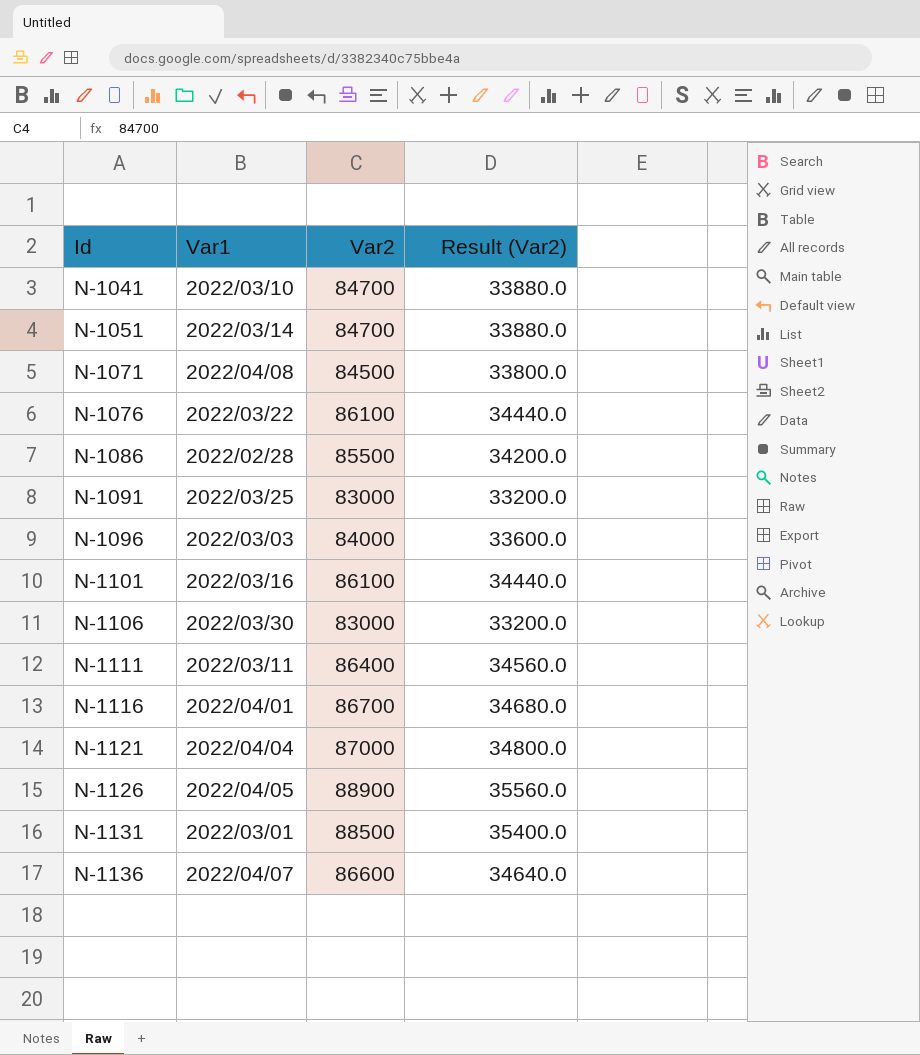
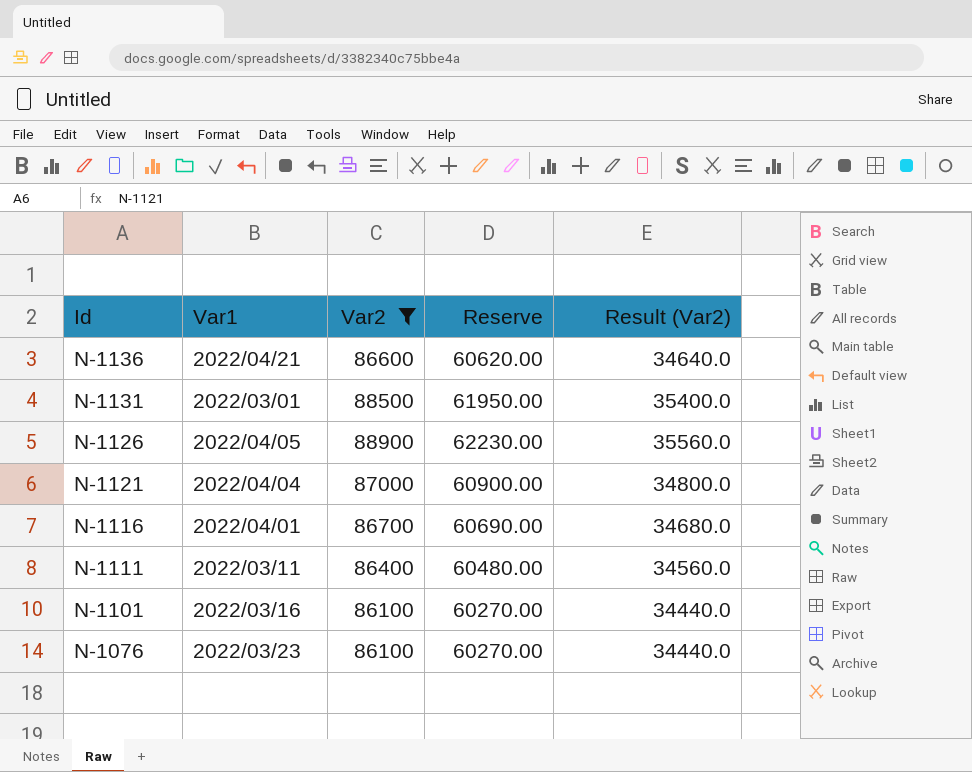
filter: none -> Var2 >= 86100
row order: Id ascending -> Id descending
column Reserve | formula: none -> [Var2] * 0.7
N-1136 | Var1: 2022/04/07 -> 2022/04/21
N-1076 | Var1: 2022/03/22 -> 2022/03/23

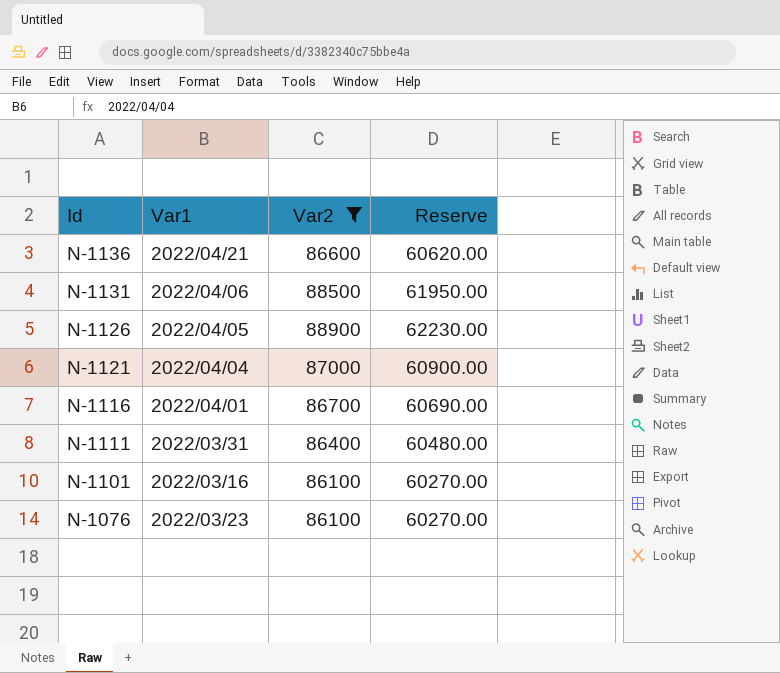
column Result (Var2) | formula: [Var2] * 0.4 -> none
N-1131 | Var1: 2022/03/01 -> 2022/04/06
N-1111 | Var1: 2022/03/11 -> 2022/03/31

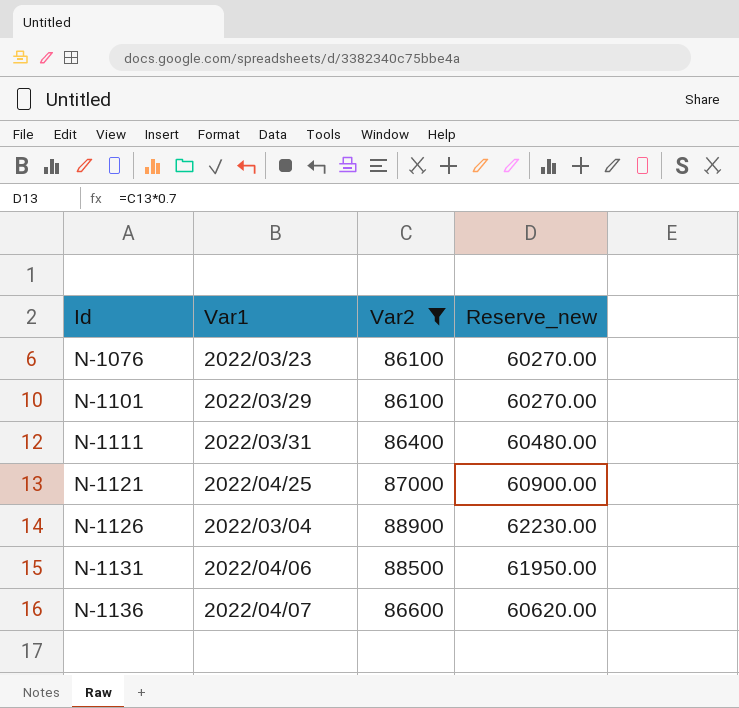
row order: Id descending -> Id ascending
column name: Reserve -> Reserve_new
row N-1116: 2022/04/01 | 86700 | 60690.00 -> none
N-1101 | Var1: 2022/03/16 -> 2022/03/29
N-1121 | Var1: 2022/04/04 -> 2022/04/25
N-1126 | Var1: 2022/04/05 -> 2022/03/04
N-1136 | Var1: 2022/04/21 -> 2022/04/07

